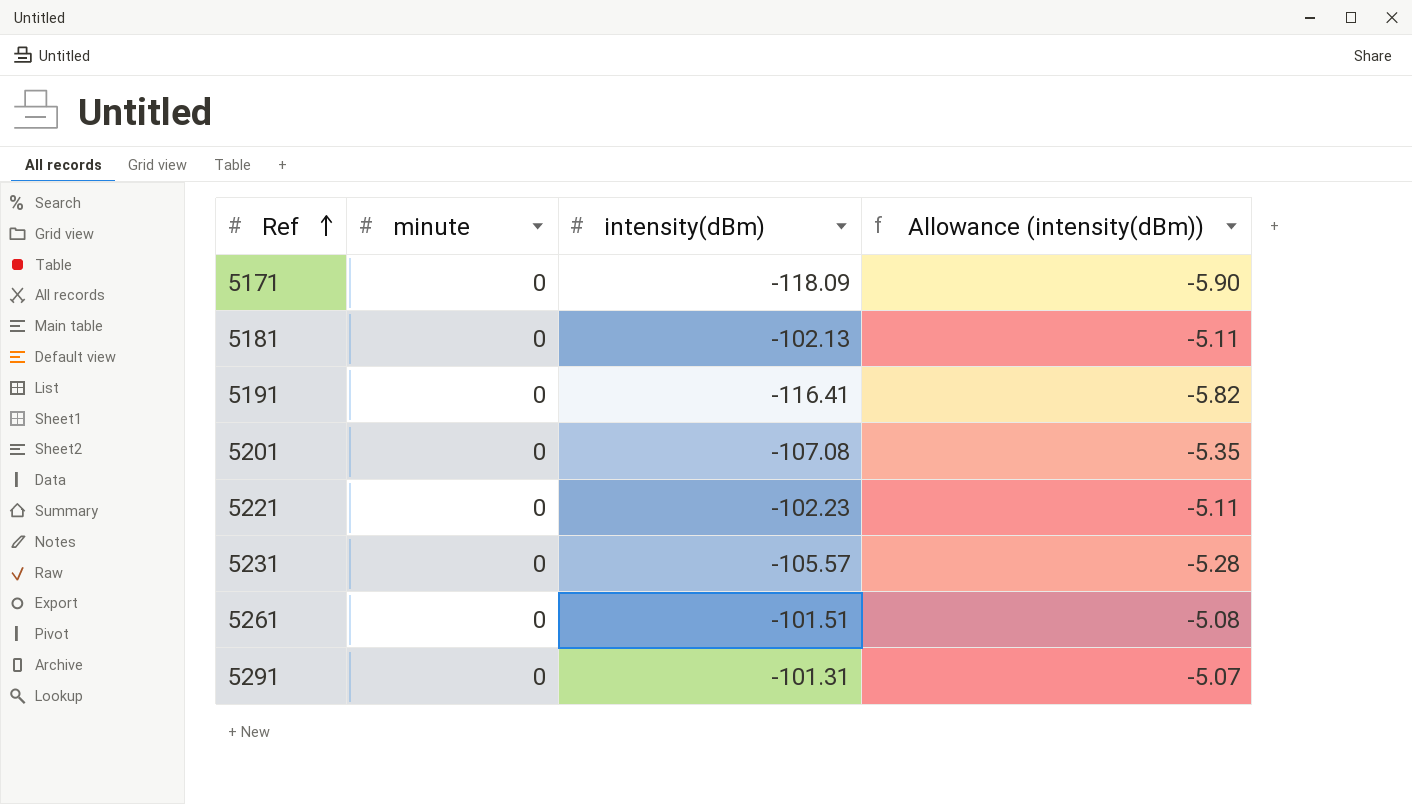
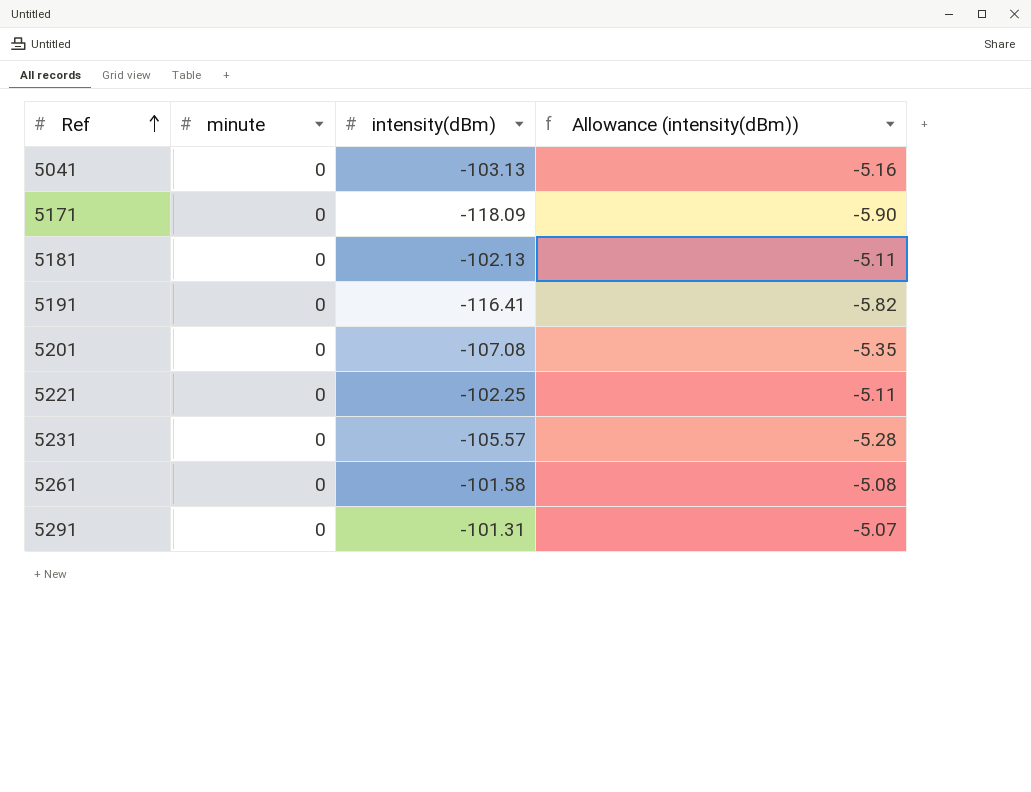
row 5041: none -> 0 | -103.13 | -5.16
5221 | intensity(dBm): -102.23 -> -102.25
5261 | intensity(dBm): -101.51 -> -101.58

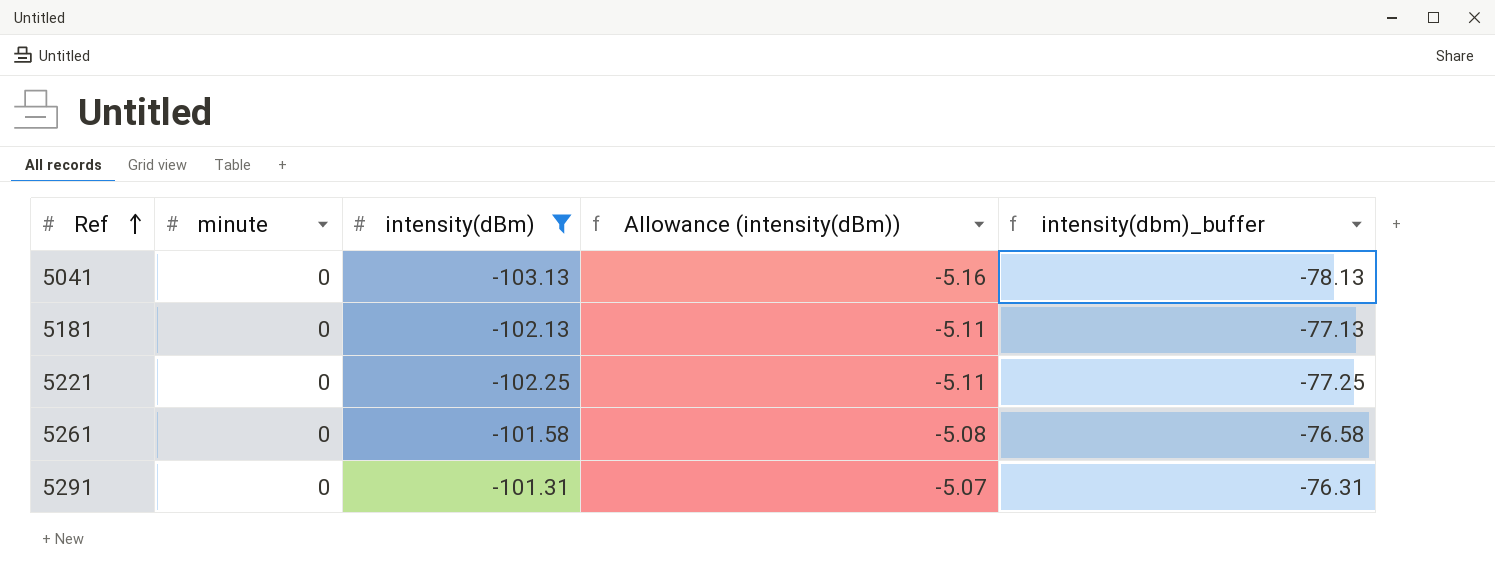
filter: none -> intensity(dBm) >= -103.13
column intensity(dbm)_buffer | formula: none -> [intensity(dBm)] + 25

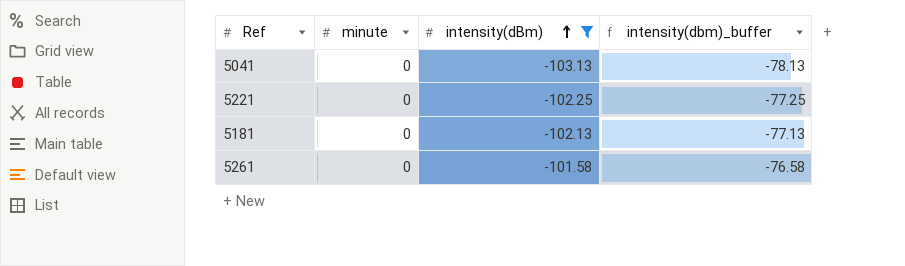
row order: Ref ascending -> intensity(dBm) ascending
column Allowance (intensity(dBm)) | formula: [intensity(dBm)] * 0.05 -> none
row 5291: 0 | -101.31 | -5.07 | -76.31 -> none

